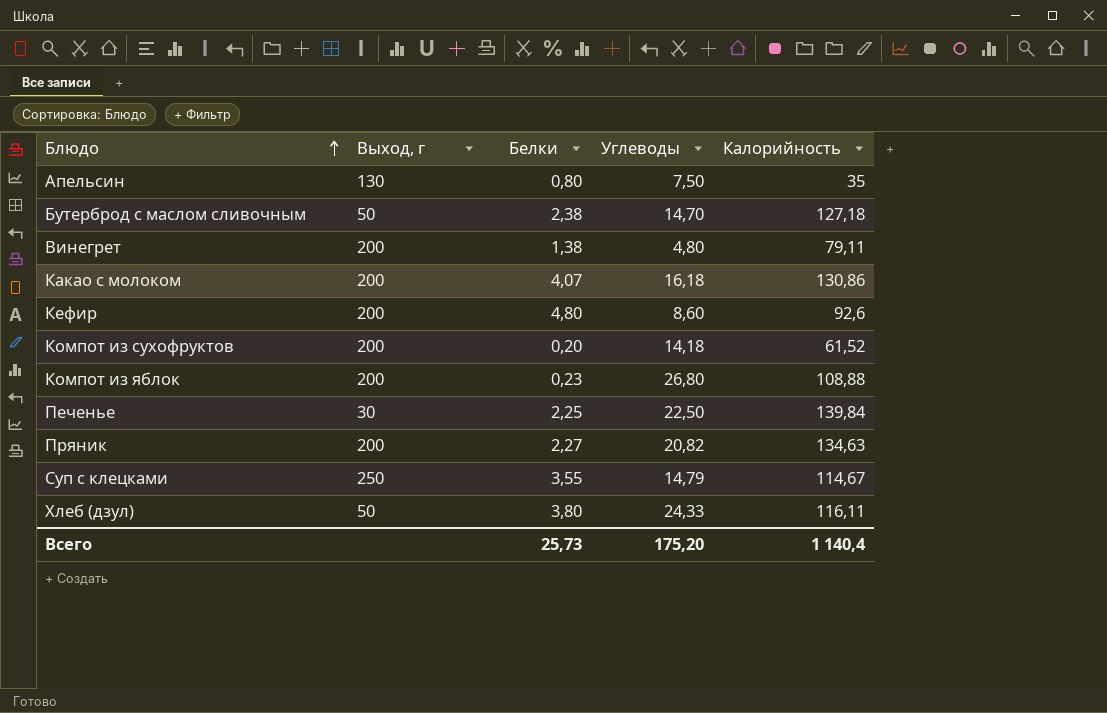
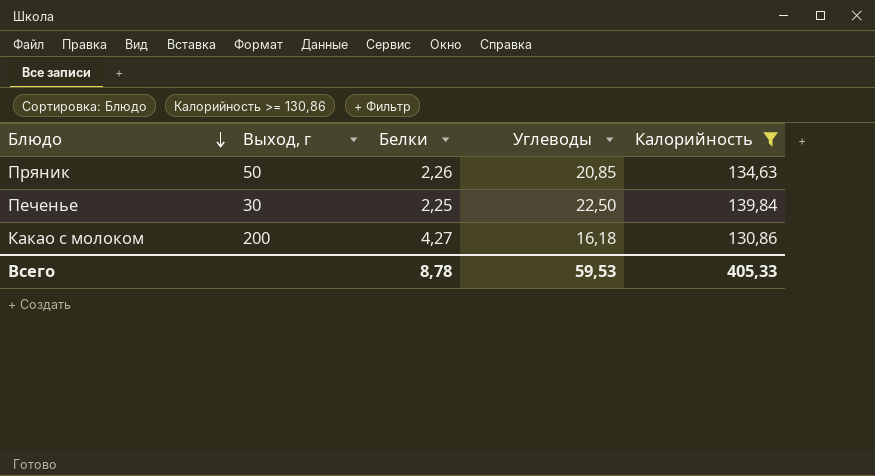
filter: none -> Калорийность >= 130,86
row order: Блюдо ascending -> Блюдо descending
Пряник | Выход, г: 200 -> 50
Пряник | Белки: 2,27 -> 2,26
Пряник | Углеводы: 20,82 -> 20,85
Какао с молоком | Белки: 4,07 -> 4,27
Всего | Белки: 25,73 -> 8,78
Всего | Углеводы: 175,20 -> 59,53
Всего | Калорийность: 1 140,4 -> 405,33

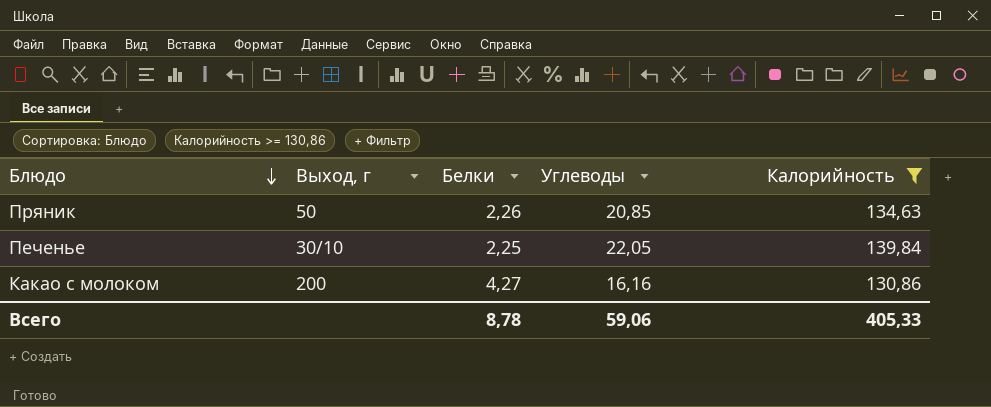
Печенье | Выход, г: 30 -> 30/10
Печенье | Углеводы: 22,50 -> 22,05
Какао с молоком | Углеводы: 16,18 -> 16,16
Всего | Углеводы: 59,53 -> 59,06

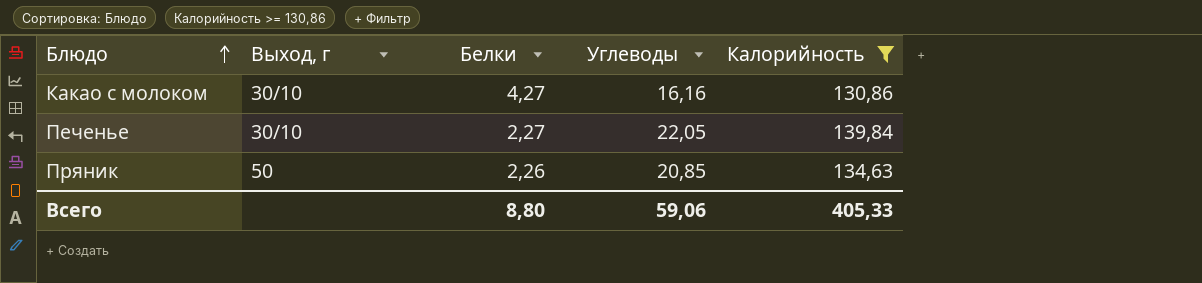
row order: Блюдо descending -> Блюдо ascending
Какао с молоком | Выход, г: 200 -> 30/10
Печенье | Белки: 2,25 -> 2,27
Всего | Белки: 8,78 -> 8,80

